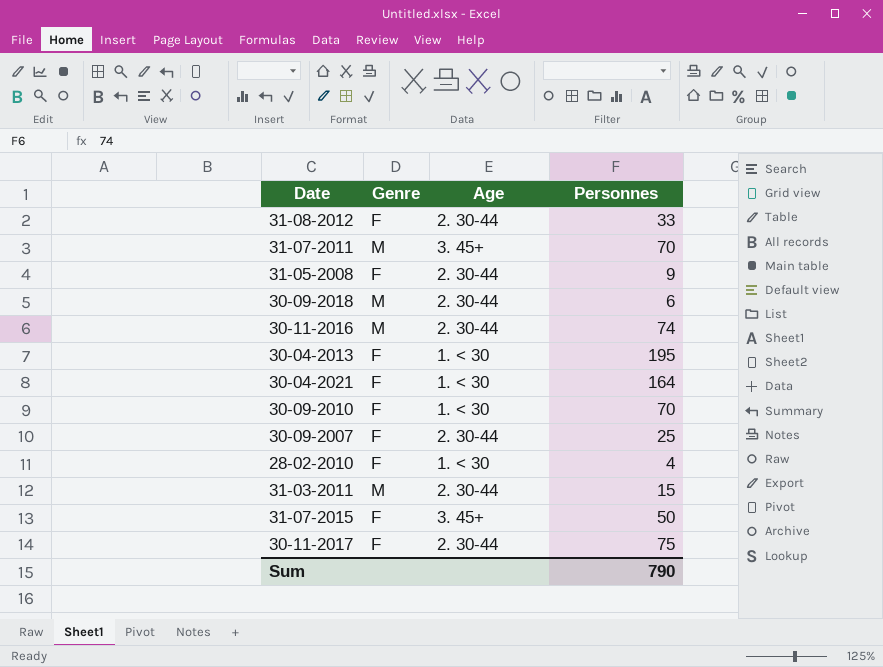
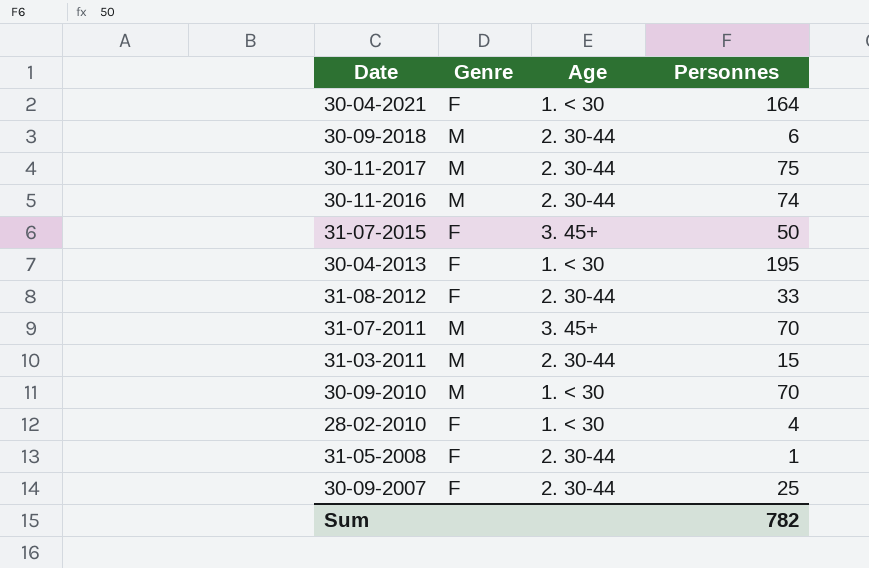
row order: none -> Date descending
30-11-2017 | Genre: F -> M
30-09-2010 | Genre: F -> M
31-05-2008 | Personnes: 9 -> 1
Sum | Personnes: 790 -> 782

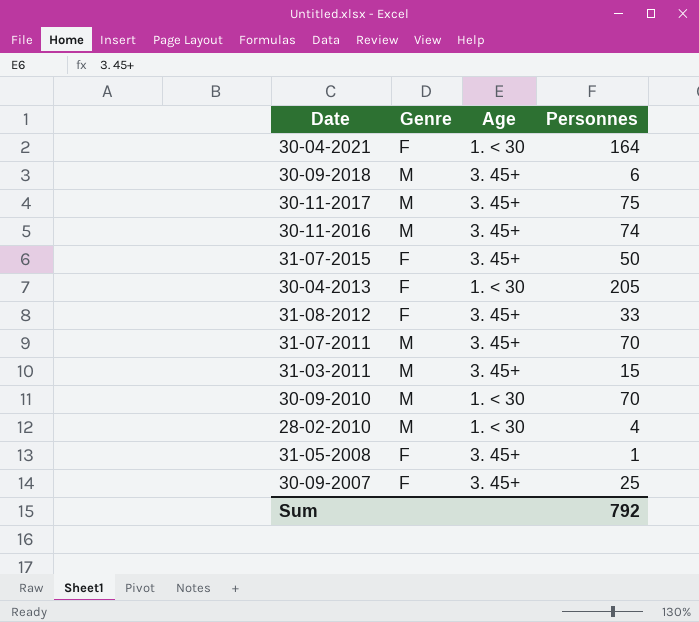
30-09-2018 | Age: 2. 30-44 -> 3. 45+
30-11-2017 | Age: 2. 30-44 -> 3. 45+
30-11-2016 | Age: 2. 30-44 -> 3. 45+
30-04-2013 | Personnes: 195 -> 205
31-08-2012 | Age: 2. 30-44 -> 3. 45+
31-03-2011 | Age: 2. 30-44 -> 3. 45+
28-02-2010 | Genre: F -> M
31-05-2008 | Age: 2. 30-44 -> 3. 45+
30-09-2007 | Age: 2. 30-44 -> 3. 45+
Sum | Personnes: 782 -> 792

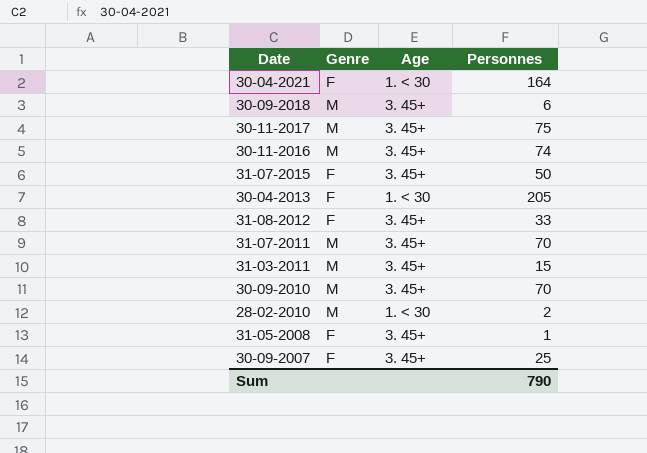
30-09-2010 | Age: 1. < 30 -> 3. 45+
28-02-2010 | Personnes: 4 -> 2
Sum | Personnes: 792 -> 790

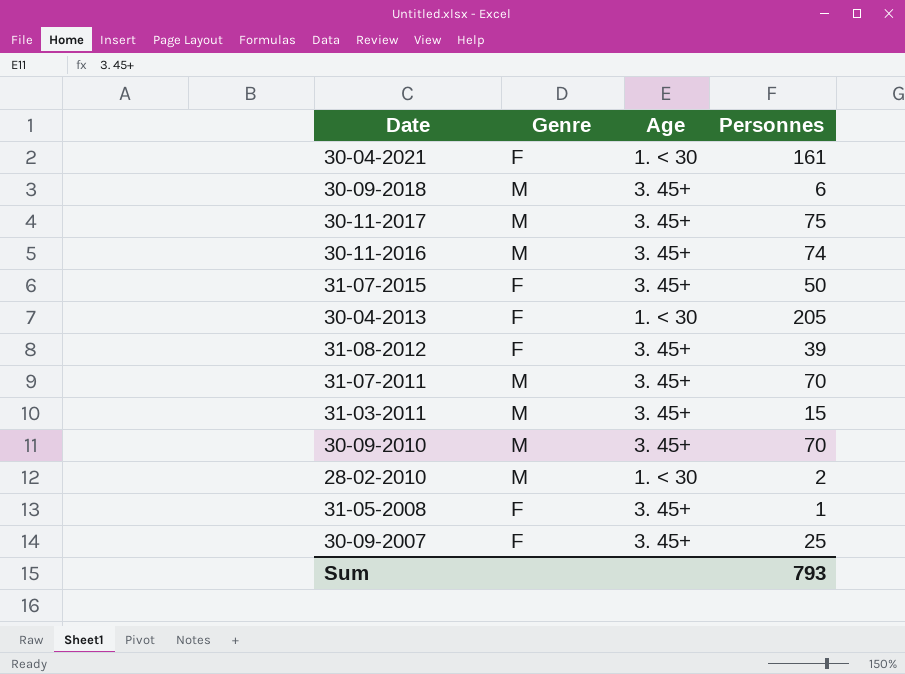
30-04-2021 | Personnes: 164 -> 161
31-08-2012 | Personnes: 33 -> 39
Sum | Personnes: 790 -> 793

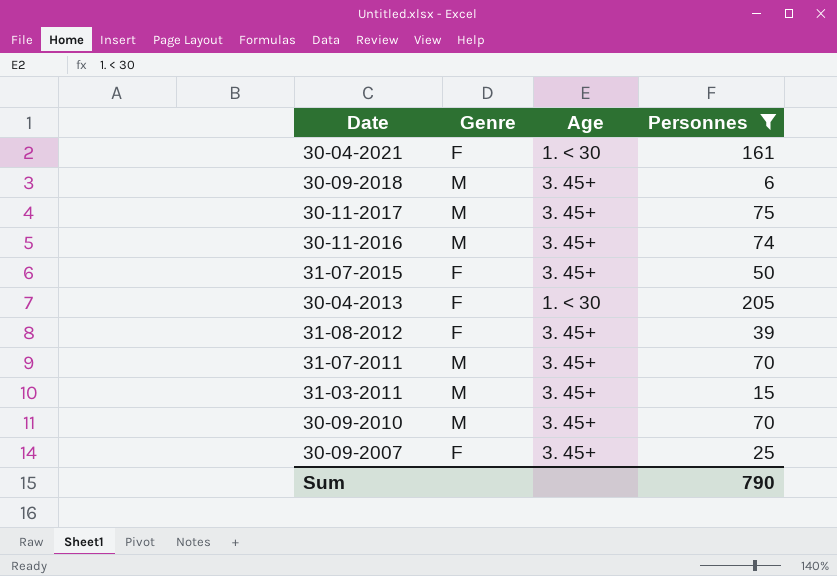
filter: none -> Personnes >= 6
Sum | Personnes: 793 -> 790

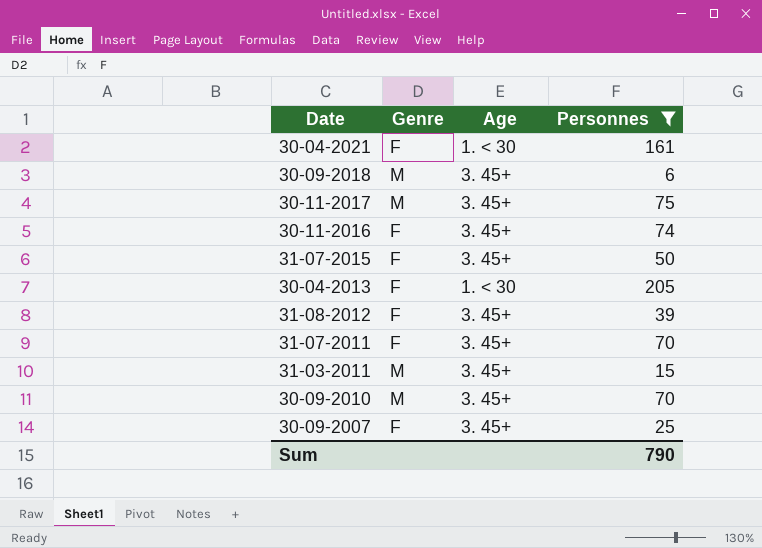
30-11-2016 | Genre: M -> F
31-07-2011 | Genre: M -> F

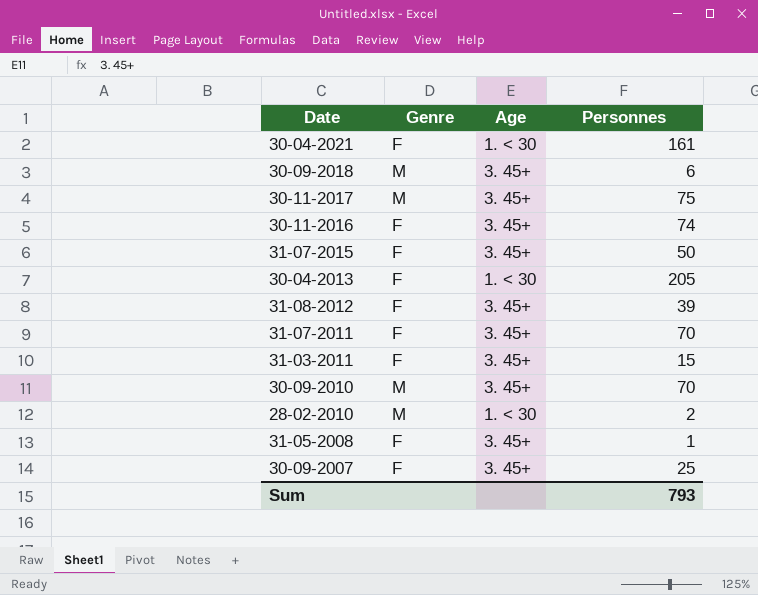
filter: Personnes >= 6 -> none
31-03-2011 | Genre: M -> F
Sum | Personnes: 790 -> 793

